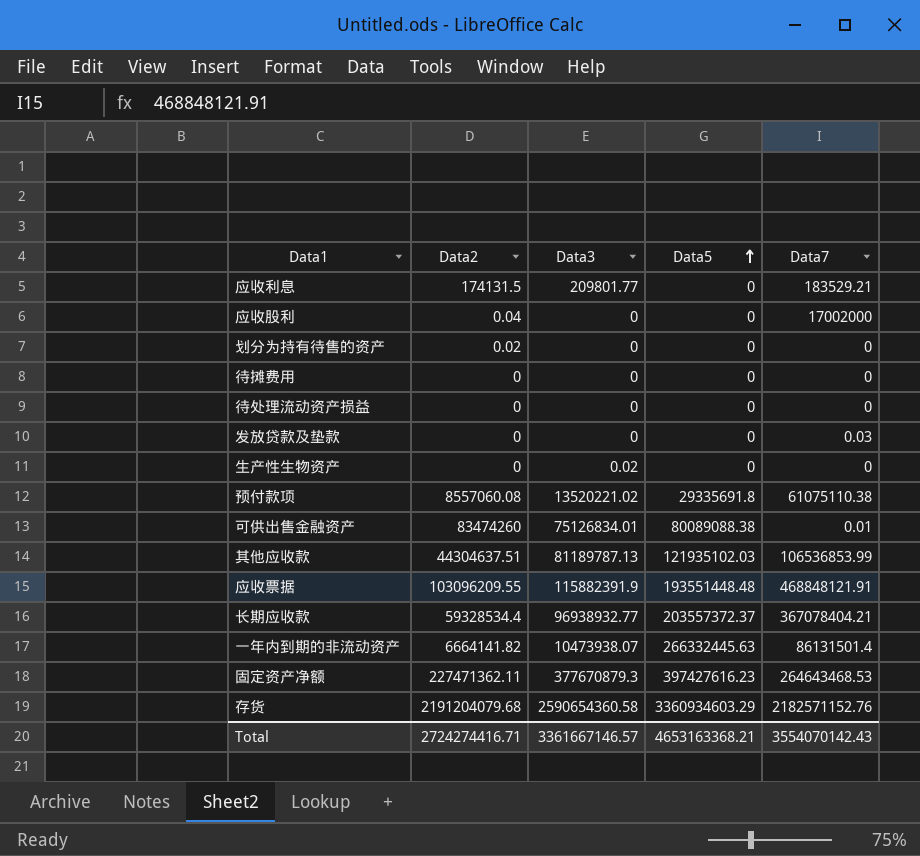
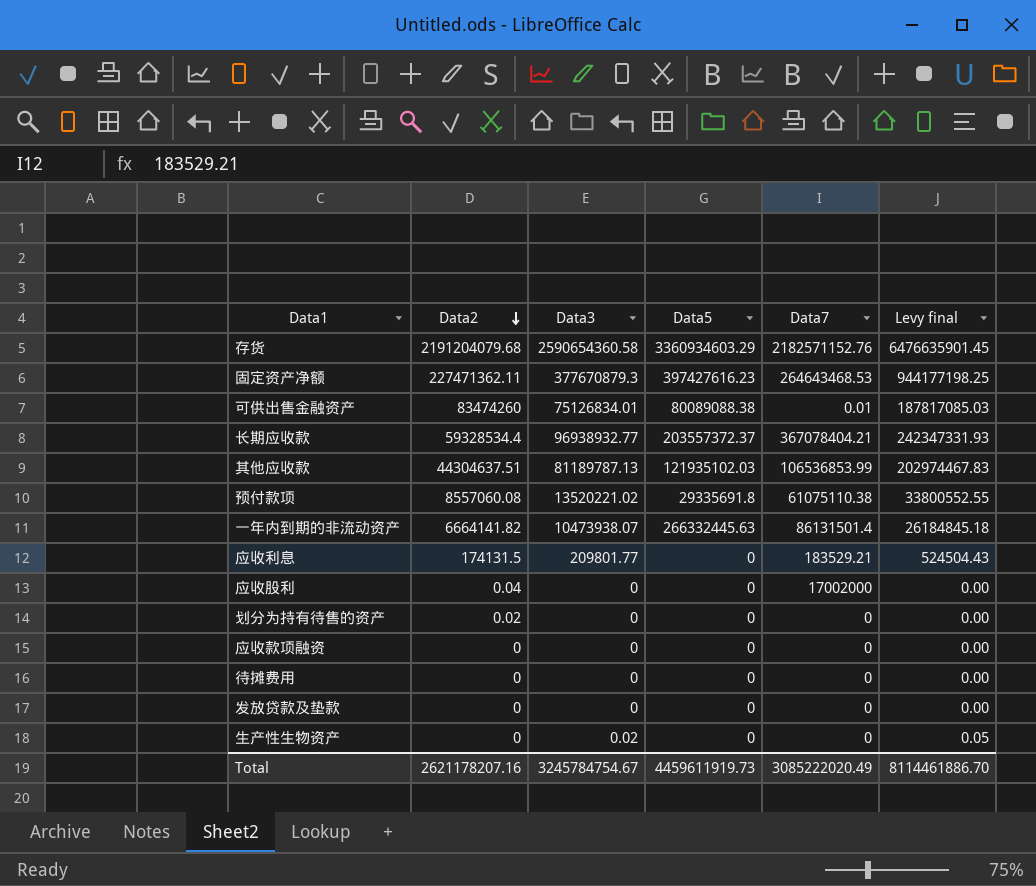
row order: Data5 ascending -> Data2 descending
column Levy final | formula: none -> [Data3] * 2.5
row 待处理流动资产损益: 0 | 0 | 0 | 0 -> none
row 应收票据: 103096209.55 | 115882391.9 | 193551448.48 | 468848121.91 -> none
row 应收款项融资: none -> 0 | 0 | 0 | 0 | 0.00
发放贷款及垫款 | Data7: 0.03 -> 0
Total | Data2: 2724274416.71 -> 2621178207.16
Total | Data3: 3361667146.57 -> 3245784754.67
Total | Data5: 4653163368.21 -> 4459611919.73
Total | Data7: 3554070142.43 -> 3085222020.49

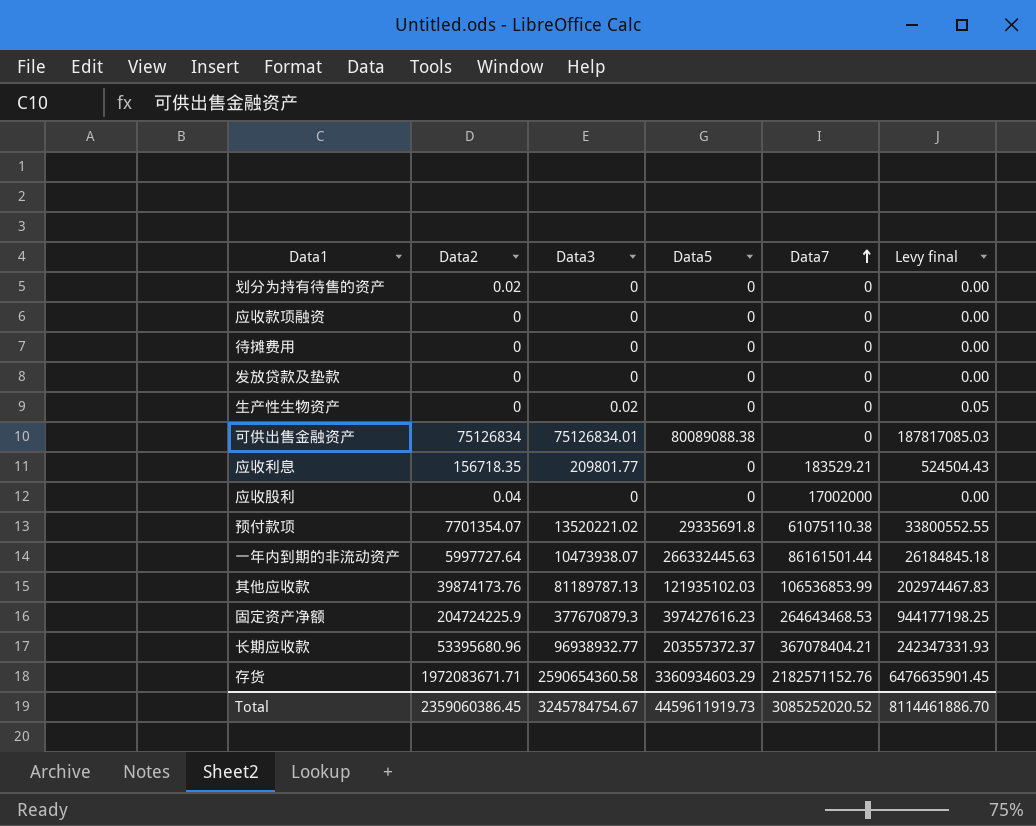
row order: Data2 descending -> Data7 ascending
可供出售金融资产 | Data2: 83474260 -> 75126834
可供出售金融资产 | Data7: 0.01 -> 0
应收利息 | Data2: 174131.5 -> 156718.35
预付款项 | Data2: 8557060.08 -> 7701354.07
一年内到期的非流动资产 | Data2: 6664141.82 -> 5997727.64
一年内到期的非流动资产 | Data7: 86131501.4 -> 86161501.44
其他应收款 | Data2: 44304637.51 -> 39874173.76
固定资产净额 | Data2: 227471362.11 -> 204724225.9
长期应收款 | Data2: 59328534.4 -> 53395680.96
存货 | Data2: 2191204079.68 -> 1972083671.71
Total | Data2: 2621178207.16 -> 2359060386.45
Total | Data7: 3085222020.49 -> 3085252020.52

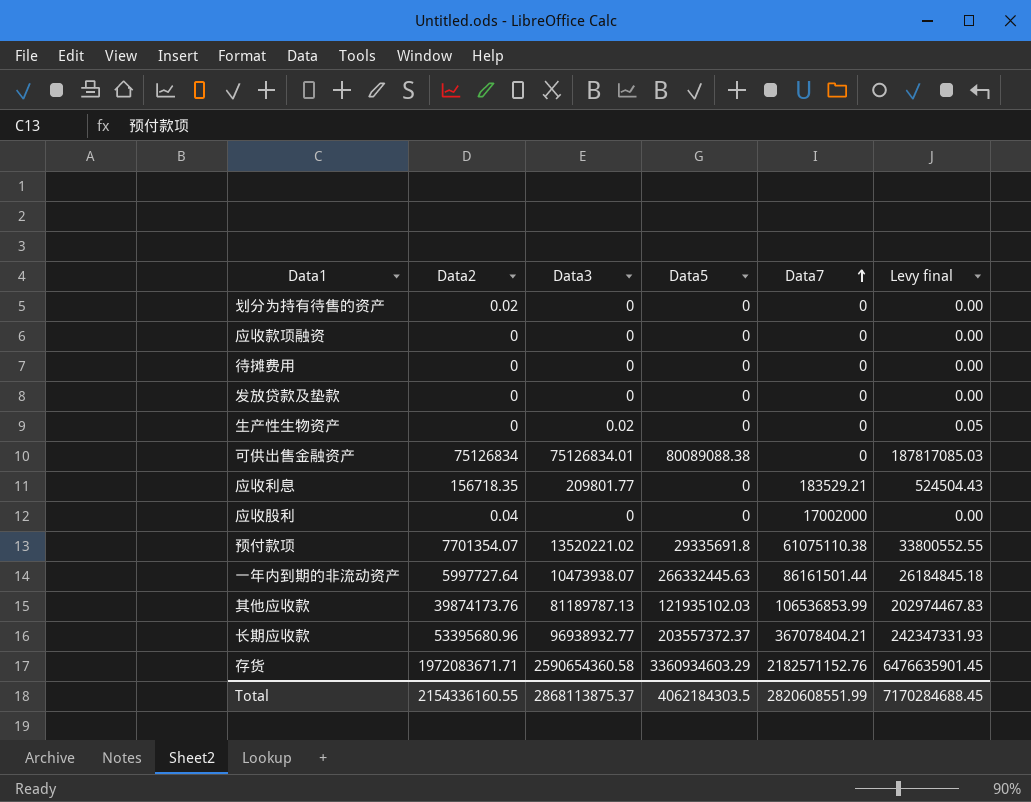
row 固定资产净额: 204724225.9 | 377670879.3 | 397427616.23 | 264643468.53 | 944177198.25 -> none
Total | Data2: 2359060386.45 -> 2154336160.55
Total | Data3: 3245784754.67 -> 2868113875.37
Total | Data5: 4459611919.73 -> 4062184303.5
Total | Data7: 3085252020.52 -> 2820608551.99
Total | Levy final: 8114461886.70 -> 7170284688.45

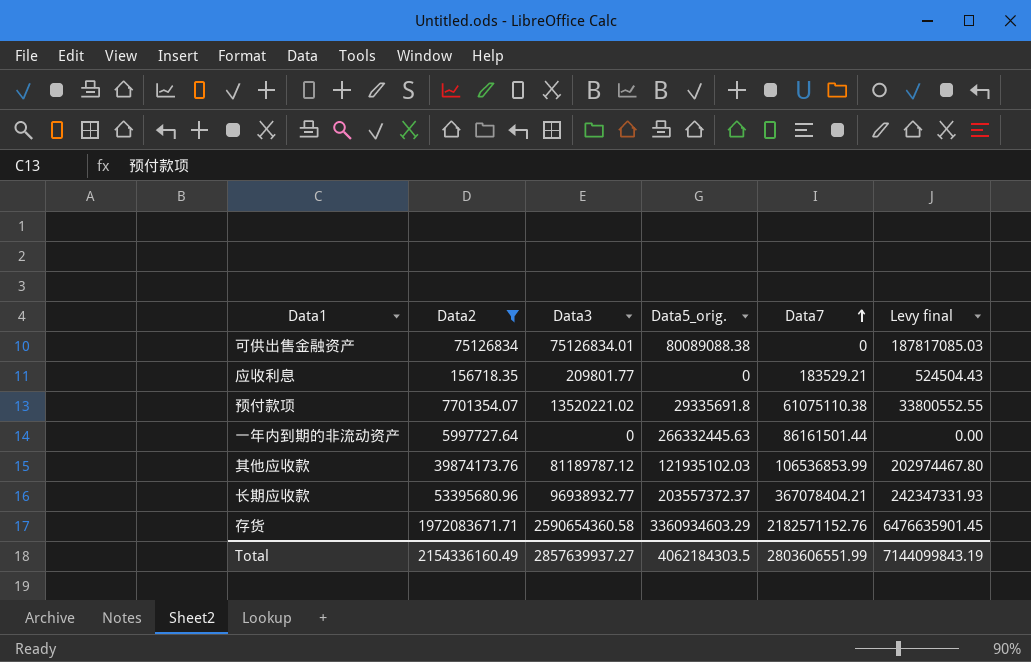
filter: none -> Data2 >= 156718.35
column name: Data5 -> Data5_orig.
一年内到期的非流动资产 | Data3: 10473938.07 -> 0
一年内到期的非流动资产 | Levy final: 26184845.18 -> 0.00
其他应收款 | Data3: 81189787.13 -> 81189787.12
其他应收款 | Levy final: 202974467.83 -> 202974467.80
Total | Data2: 2154336160.55 -> 2154336160.49
Total | Data3: 2868113875.37 -> 2857639937.27
Total | Data7: 2820608551.99 -> 2803606551.99
Total | Levy final: 7170284688.45 -> 7144099843.19

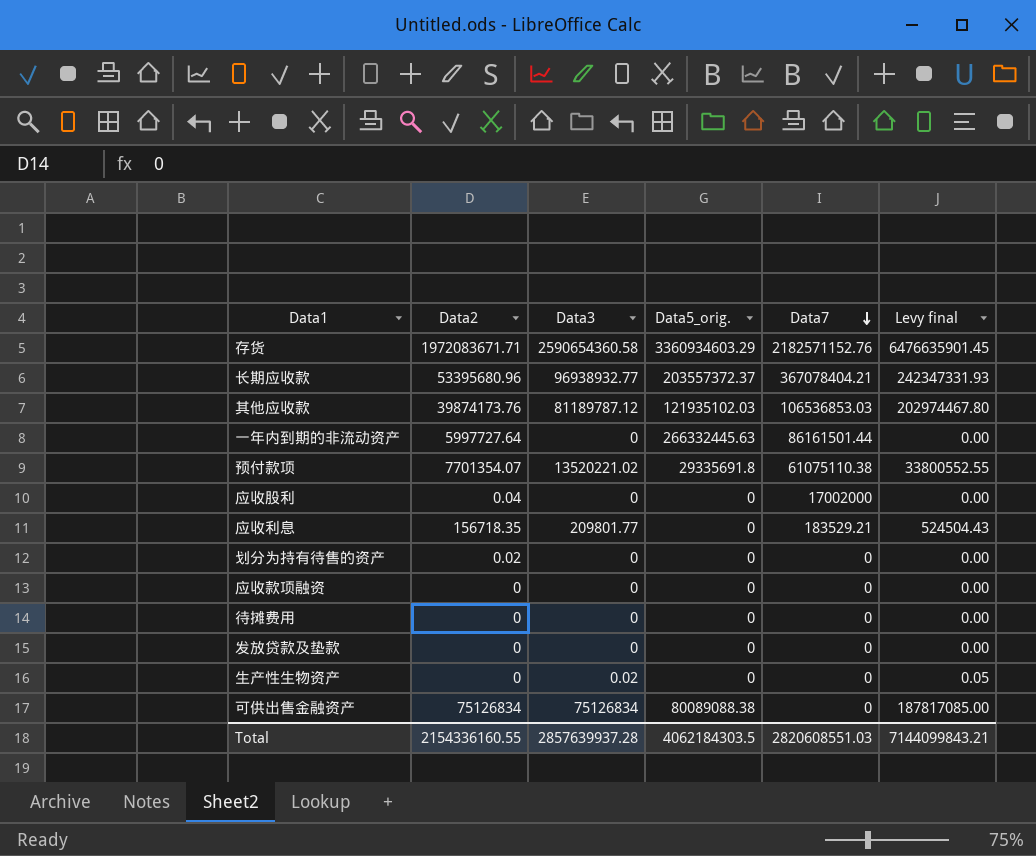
filter: Data2 >= 156718.35 -> none
row order: Data7 ascending -> Data7 descending
其他应收款 | Data7: 106536853.99 -> 106536853.03
可供出售金融资产 | Data3: 75126834.01 -> 75126834
可供出售金融资产 | Levy final: 187817085.03 -> 187817085.00
Total | Data2: 2154336160.49 -> 2154336160.55
Total | Data3: 2857639937.27 -> 2857639937.28
Total | Data7: 2803606551.99 -> 2820608551.03
Total | Levy final: 7144099843.19 -> 7144099843.21

